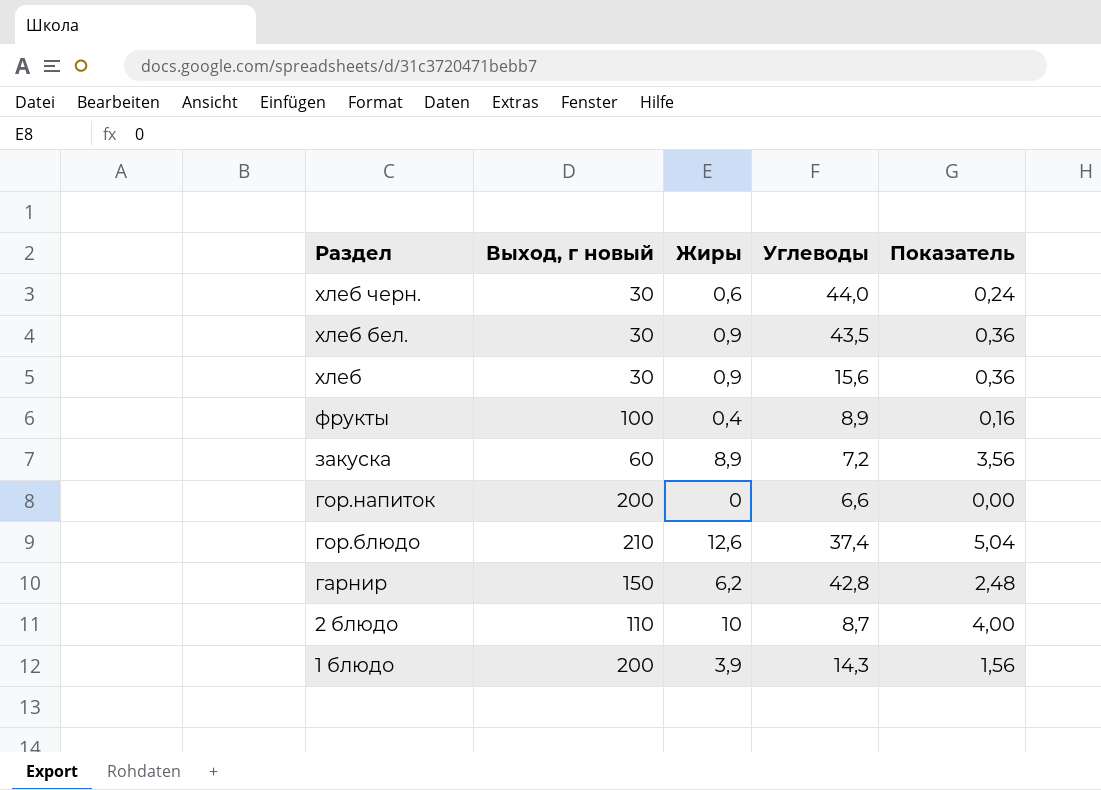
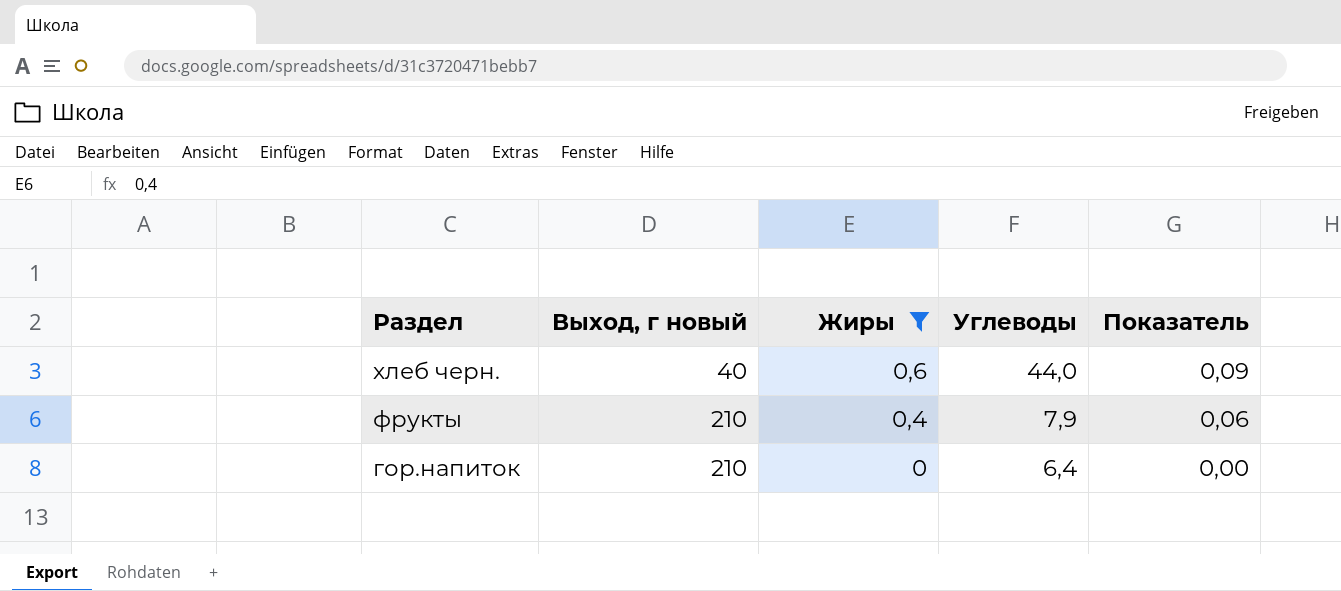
filter: none -> Жиры <= 0,6
column Показатель | formula: [Жиры] * 0,4 -> [Жиры] * 0,15
хлеб черн. | Выход, г новый: 30 -> 40
фрукты | Выход, г новый: 100 -> 210
фрукты | Углеводы: 8,9 -> 7,9
гор.напиток | Выход, г новый: 200 -> 210
гор.напиток | Углеводы: 6,6 -> 6,4

